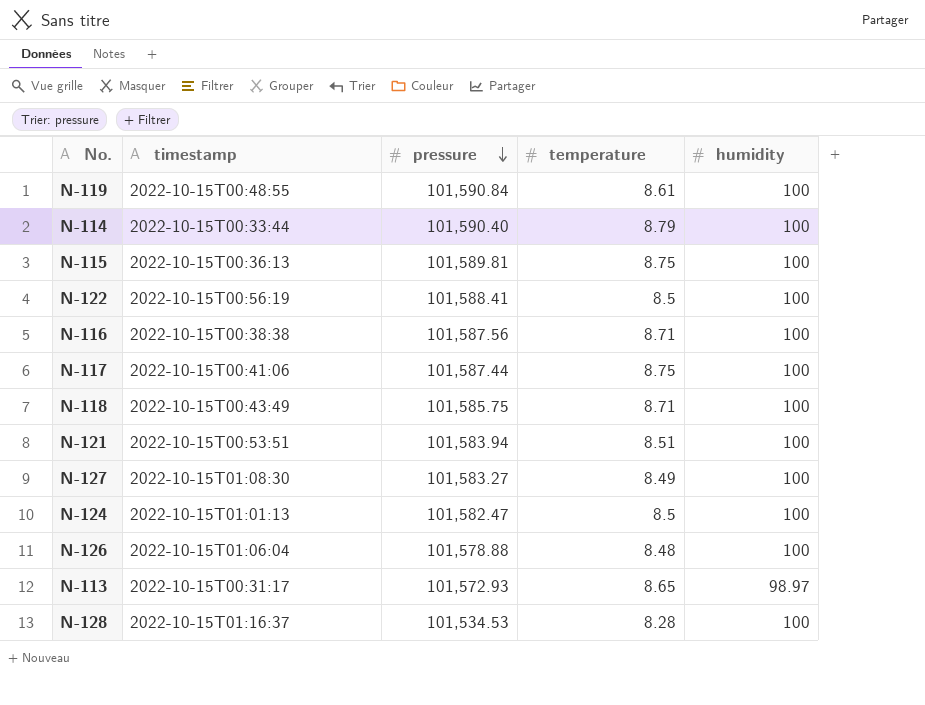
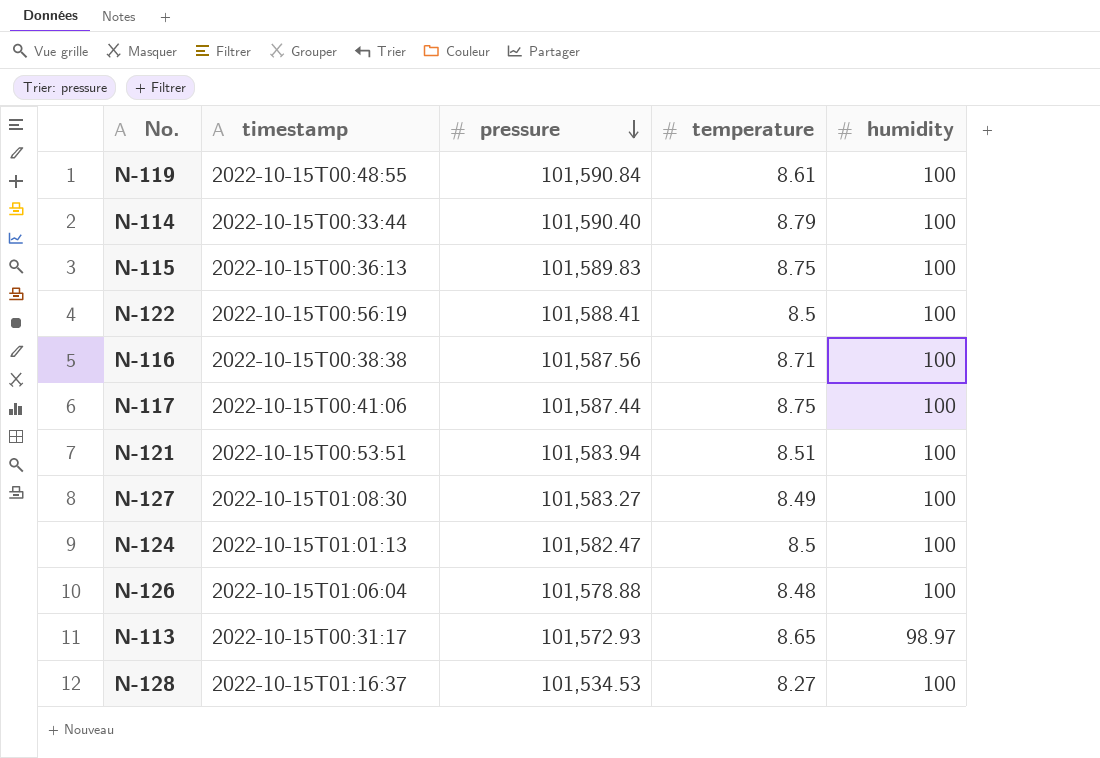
row N-118: 2022-10-15T00:43:49 | 101,585.75 | 8.71 | 100 -> none
N-115 | pressure: 101,589.81 -> 101,589.83
N-128 | temperature: 8.28 -> 8.27

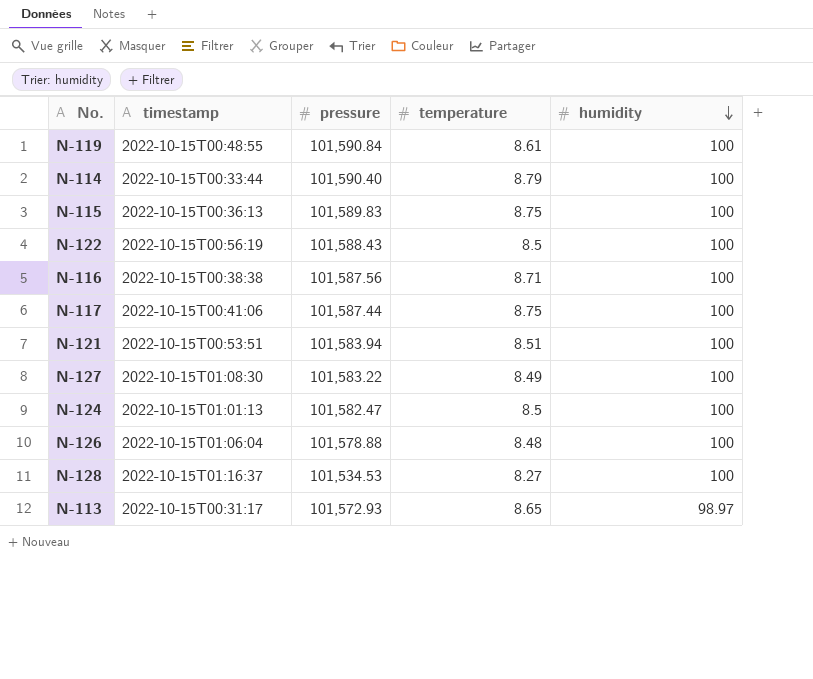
row order: pressure descending -> humidity descending
N-122 | pressure: 101,588.41 -> 101,588.43
N-127 | pressure: 101,583.27 -> 101,583.22

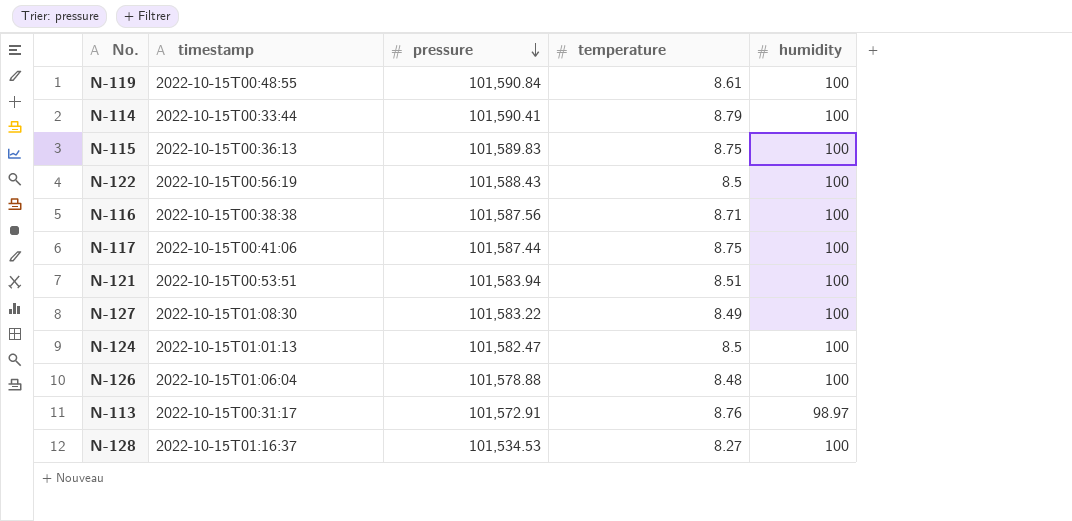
row order: humidity descending -> pressure descending
N-114 | pressure: 101,590.40 -> 101,590.41
N-113 | pressure: 101,572.93 -> 101,572.91
N-113 | temperature: 8.65 -> 8.76

